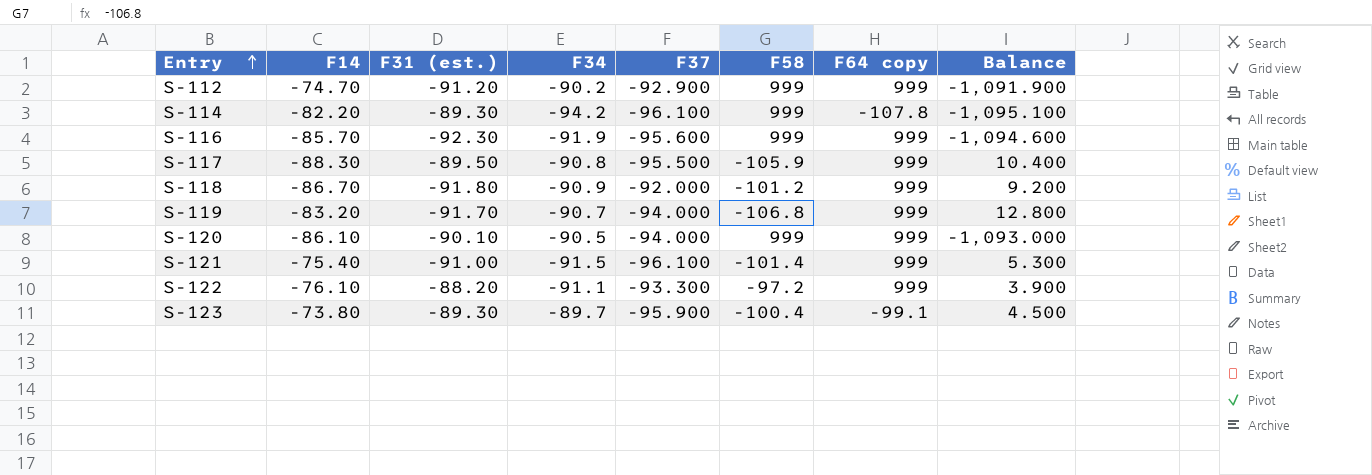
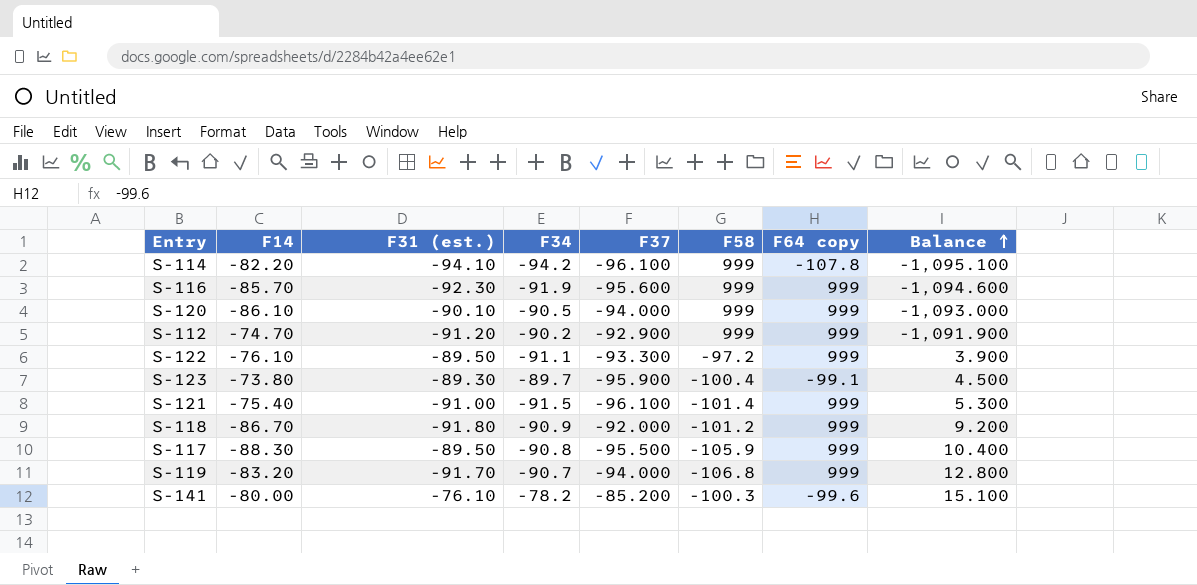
row order: Entry ascending -> Balance ascending
S-114 | F31 (est.): -89.30 -> -94.10
S-122 | F31 (est.): -88.20 -> -89.50
row S-141: none -> -80.00 | -76.10 | -78.2 | -85.200 | -100.3 | -99.6 | 15.100

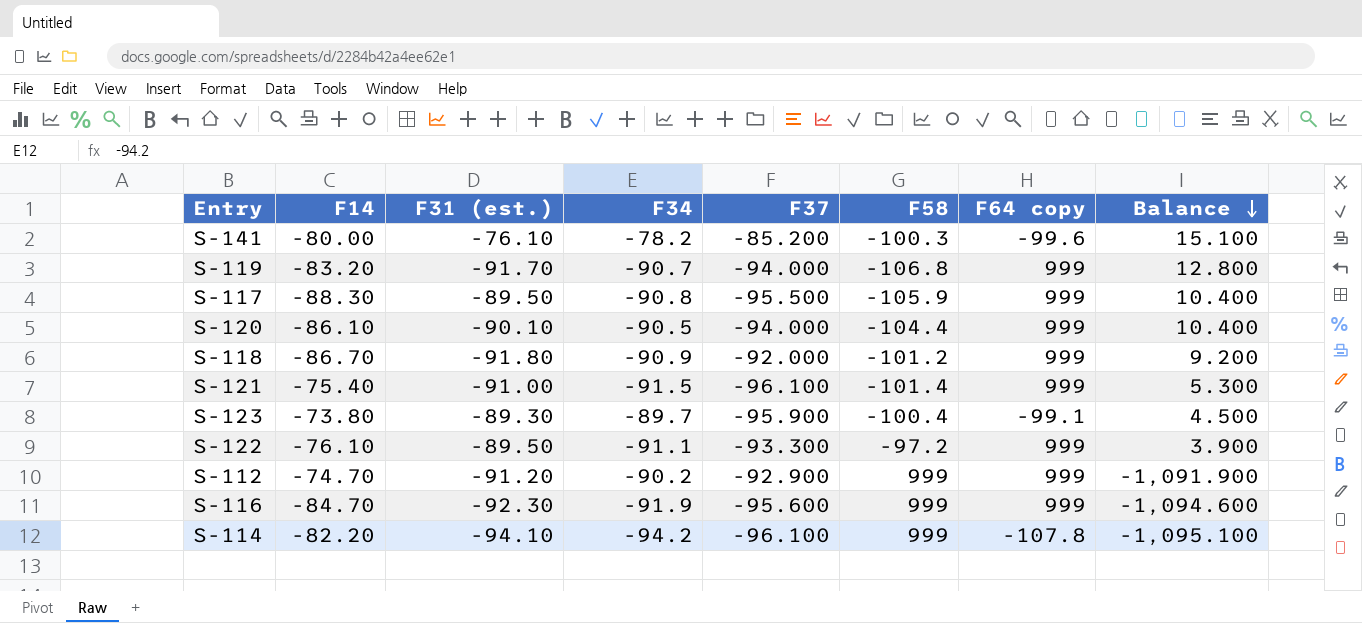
row order: Balance ascending -> Balance descending
S-120 | F58: 999 -> -104.4
S-120 | Balance: -1,093.000 -> 10.400
S-116 | F14: -85.70 -> -84.70

